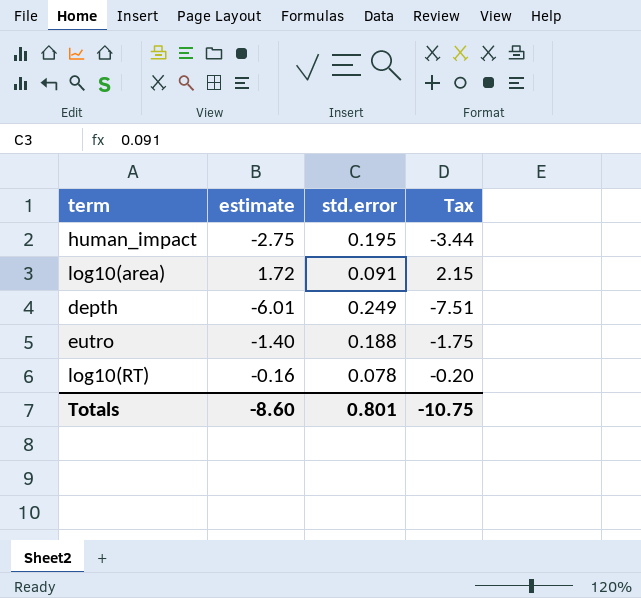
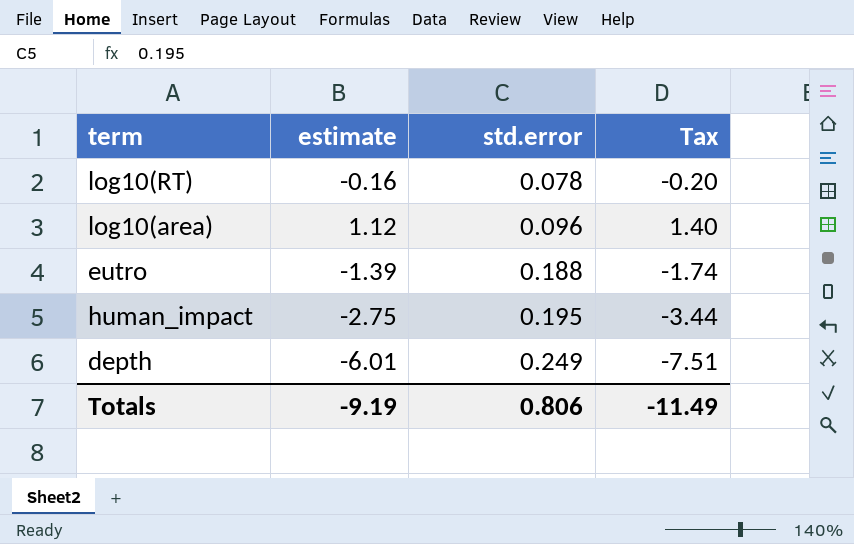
row order: none -> std.error ascending
log10(area) | estimate: 1.72 -> 1.12
log10(area) | std.error: 0.091 -> 0.096
log10(area) | Tax: 2.15 -> 1.40
eutro | estimate: -1.40 -> -1.39
eutro | Tax: -1.75 -> -1.74
Totals | estimate: -8.60 -> -9.19
Totals | std.error: 0.801 -> 0.806
Totals | Tax: -10.75 -> -11.49

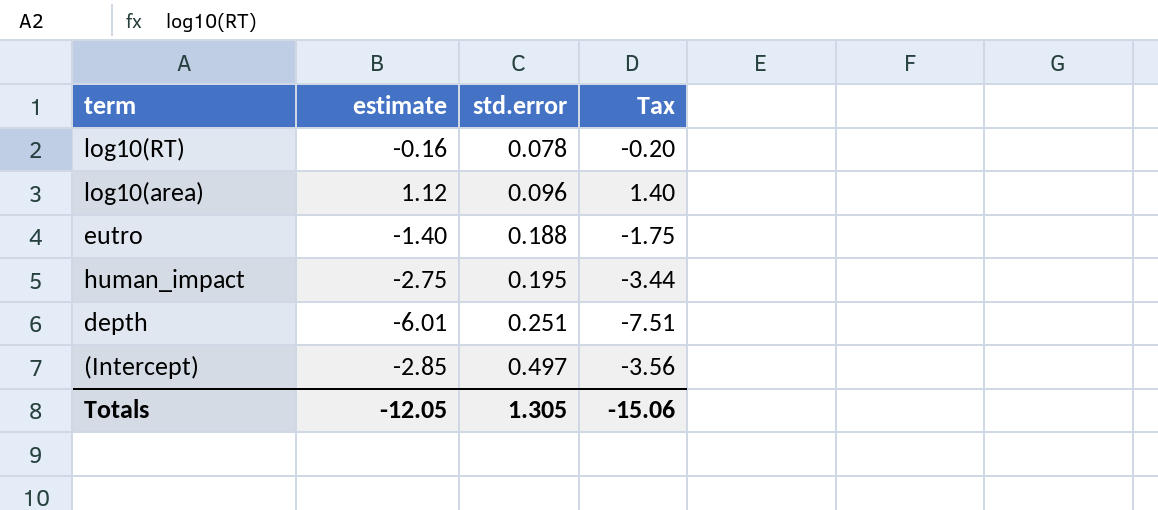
eutro | estimate: -1.39 -> -1.40
eutro | Tax: -1.74 -> -1.75
depth | std.error: 0.249 -> 0.251
row (Intercept): none -> -2.85 | 0.497 | -3.56
Totals | estimate: -9.19 -> -12.05
Totals | std.error: 0.806 -> 1.305
Totals | Tax: -11.49 -> -15.06

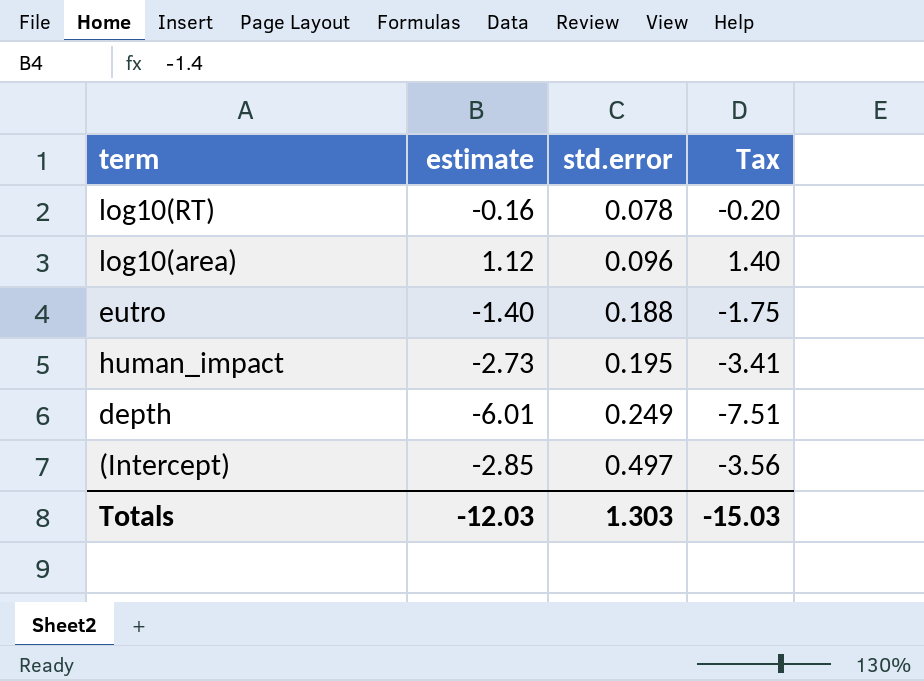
human_impact | estimate: -2.75 -> -2.73
human_impact | Tax: -3.44 -> -3.41
depth | std.error: 0.251 -> 0.249
Totals | estimate: -12.05 -> -12.03
Totals | std.error: 1.305 -> 1.303
Totals | Tax: -15.06 -> -15.03

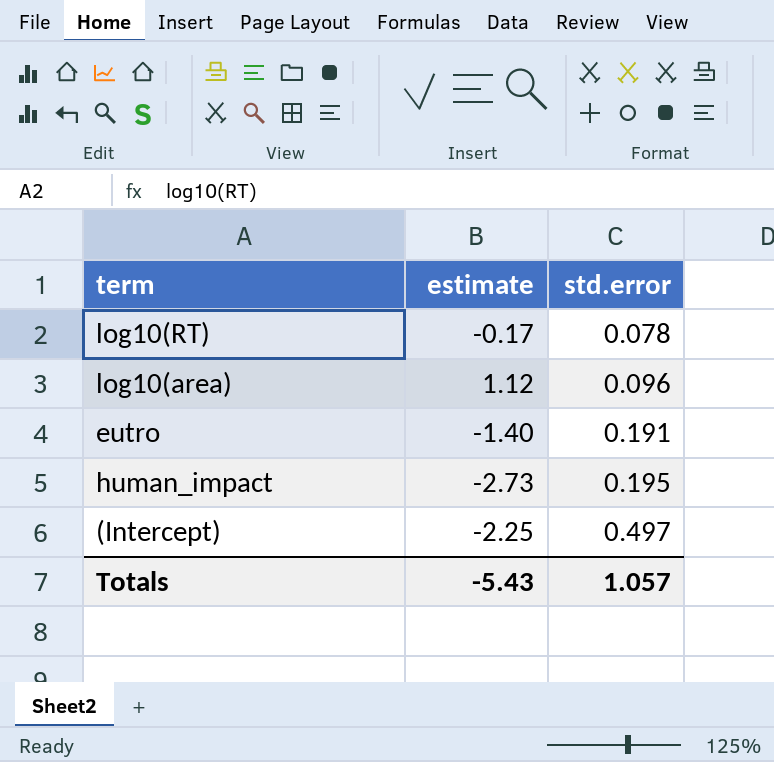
column Tax | formula: [estimate] * 1.25 -> none
row depth: -6.01 | 0.249 | -7.51 -> none
log10(RT) | estimate: -0.16 -> -0.17
eutro | std.error: 0.188 -> 0.191
(Intercept) | estimate: -2.85 -> -2.25
Totals | estimate: -12.03 -> -5.43
Totals | std.error: 1.303 -> 1.057

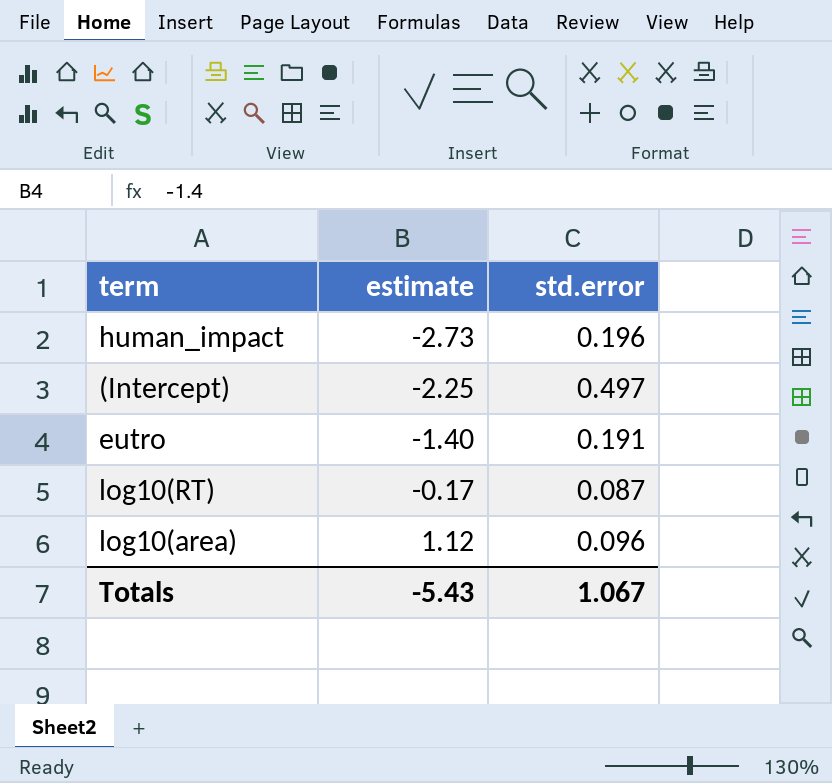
row order: std.error ascending -> estimate ascending
human_impact | std.error: 0.195 -> 0.196
log10(RT) | std.error: 0.078 -> 0.087
Totals | std.error: 1.057 -> 1.067

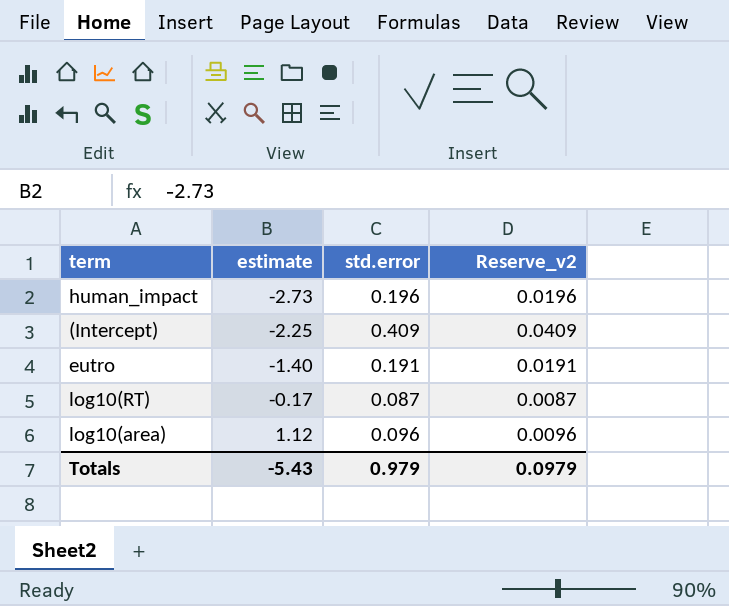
column Reserve_v2 | formula: none -> [std.error] * 0.1
(Intercept) | std.error: 0.497 -> 0.409
Totals | std.error: 1.067 -> 0.979

